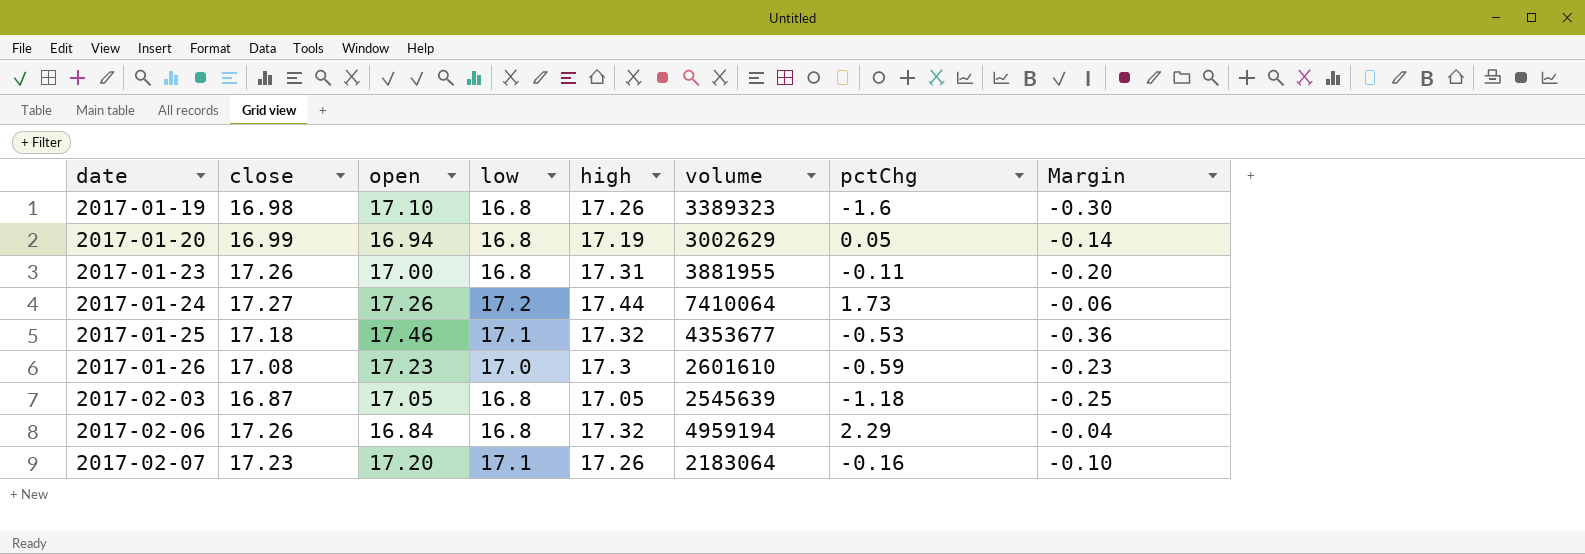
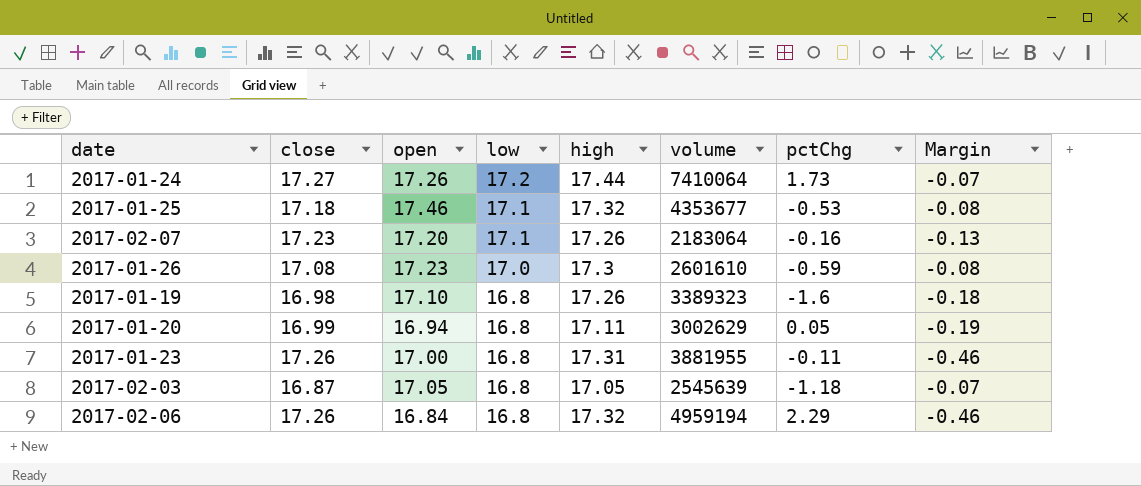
row order: date ascending -> low descending
column Margin | formula: [low] - [open] -> [low] - [close]
2017-01-20 | high: 17.19 -> 17.11

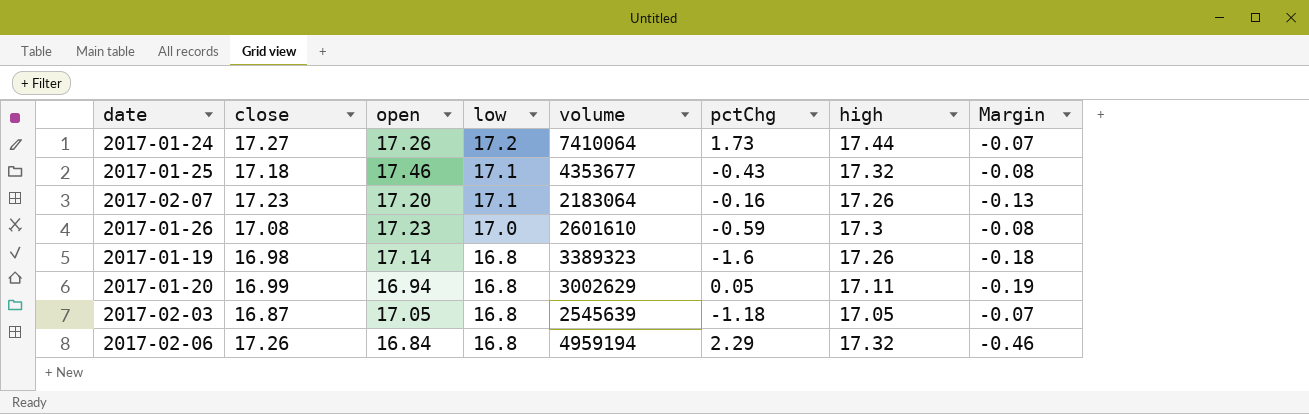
column high | position: 5 -> 7
row 2017-01-23: 17.26 | 17.00 | 16.8 | 17.31 | 3881955 | -0.11 | -0.46 -> none
2017-01-25 | pctChg: -0.53 -> -0.43
2017-01-19 | open: 17.10 -> 17.14

